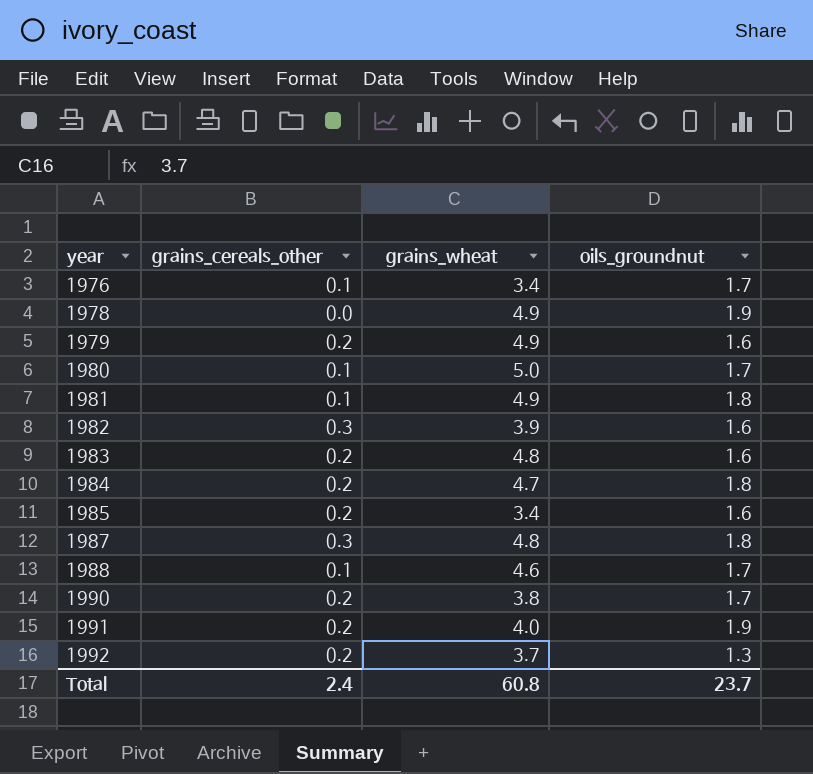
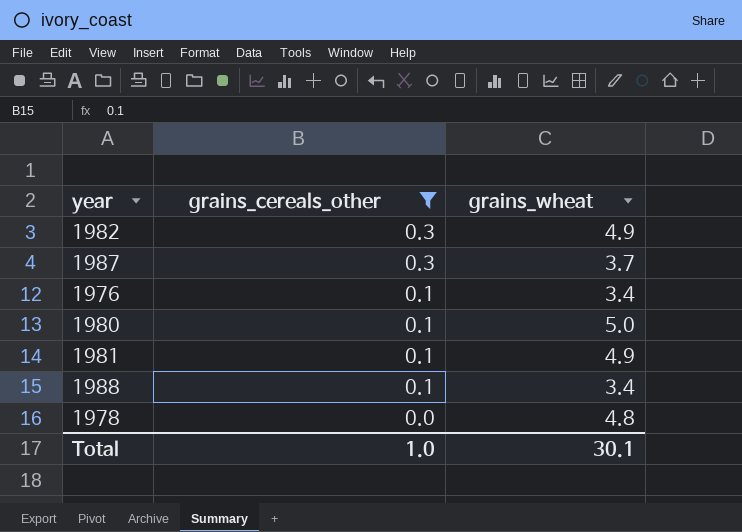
filter: none -> grains_cereals_other != 0.2
row order: year ascending -> grains_cereals_other descending
column oils_groundnut | position: 4 -> none
1982 | grains_wheat: 3.9 -> 4.9
1987 | grains_wheat: 4.8 -> 3.7
1988 | grains_wheat: 4.6 -> 3.4
1978 | grains_wheat: 4.9 -> 4.8
Total | grains_cereals_other: 2.4 -> 1.0
Total | grains_wheat: 60.8 -> 30.1

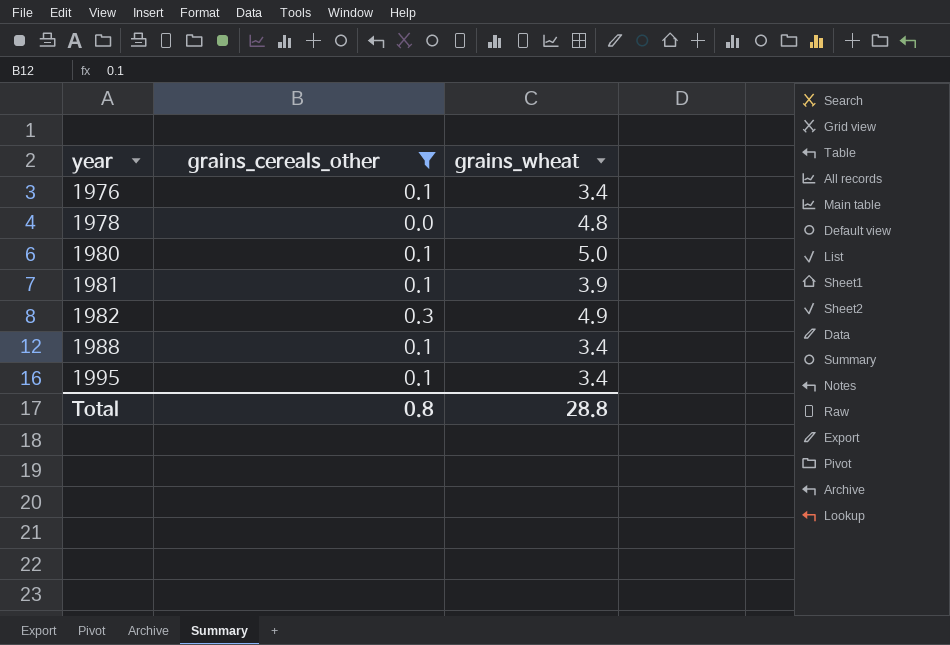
row order: grains_cereals_other descending -> year ascending
row 1987: 0.3 | 3.7 -> none
1981 | grains_wheat: 4.9 -> 3.9
row 1995: none -> 0.1 | 3.4
Total | grains_cereals_other: 1.0 -> 0.8
Total | grains_wheat: 30.1 -> 28.8

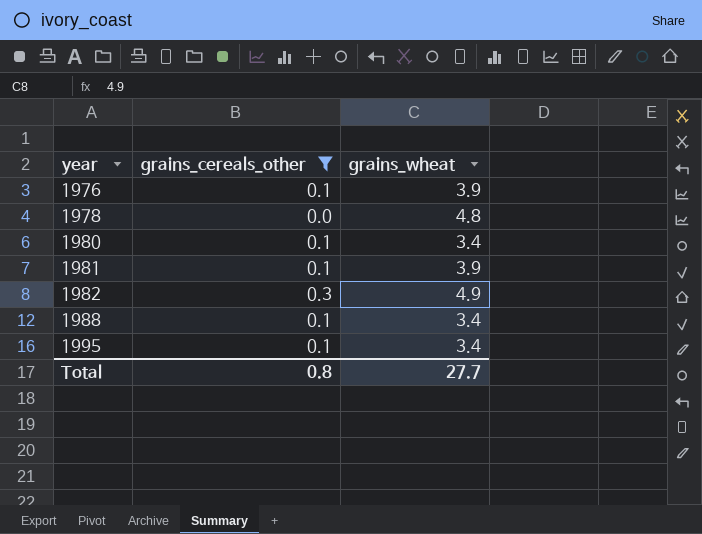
1976 | grains_wheat: 3.4 -> 3.9
1980 | grains_wheat: 5.0 -> 3.4
Total | grains_wheat: 28.8 -> 27.7

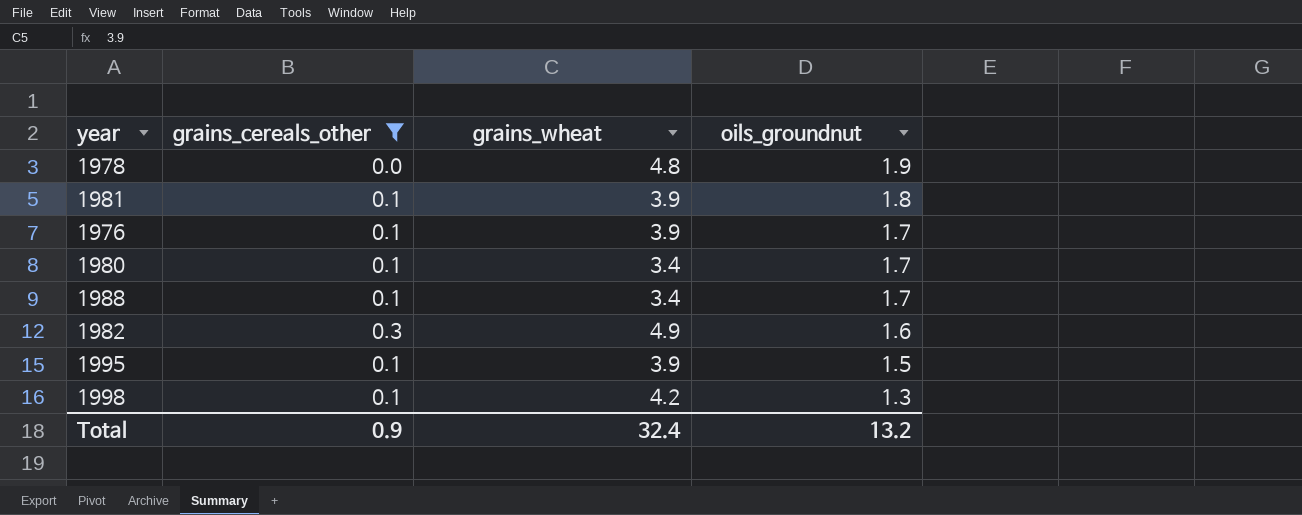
row order: year ascending -> oils_groundnut descending
column oils_groundnut | position: none -> 4
1995 | grains_wheat: 3.4 -> 3.9
row 1998: none -> 0.1 | 4.2 | 1.3
Total | grains_cereals_other: 0.8 -> 0.9
Total | grains_wheat: 27.7 -> 32.4

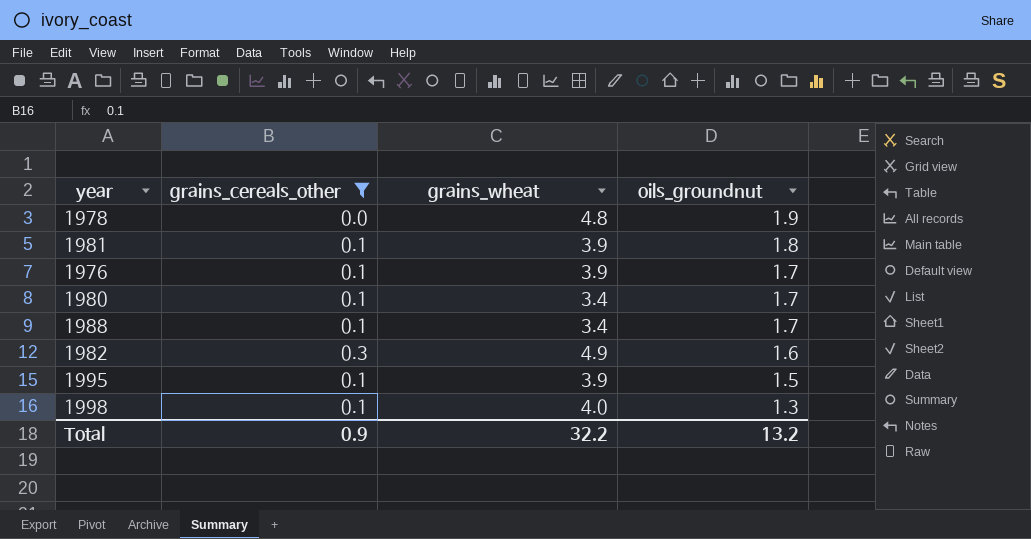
1998 | grains_wheat: 4.2 -> 4.0
Total | grains_wheat: 32.4 -> 32.2

